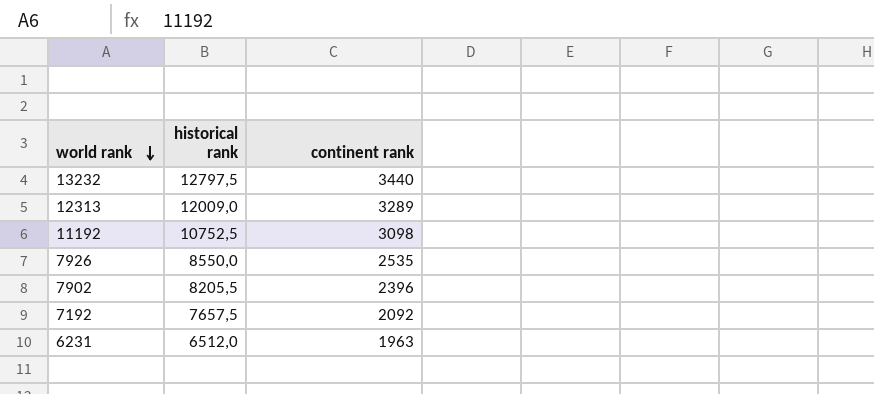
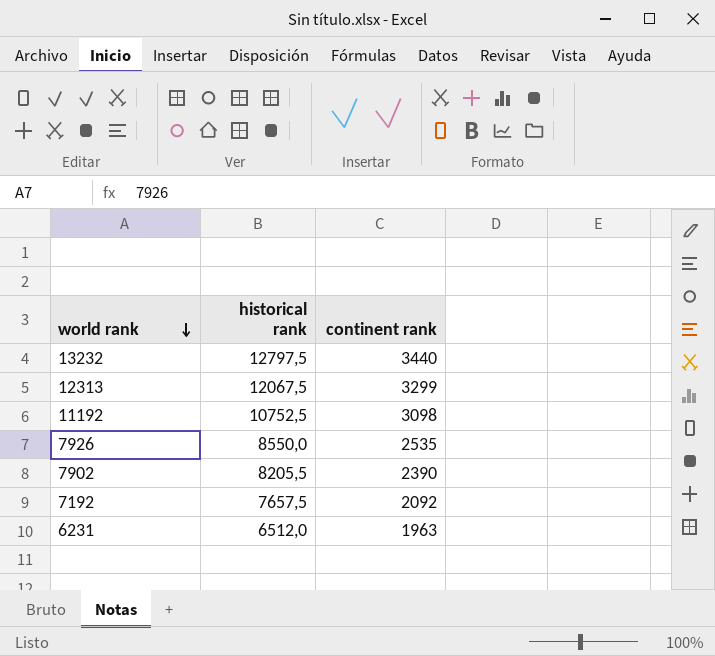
12313 | historical rank: 12009,0 -> 12067,5
12313 | continent rank: 3289 -> 3299
7902 | continent rank: 2396 -> 2390

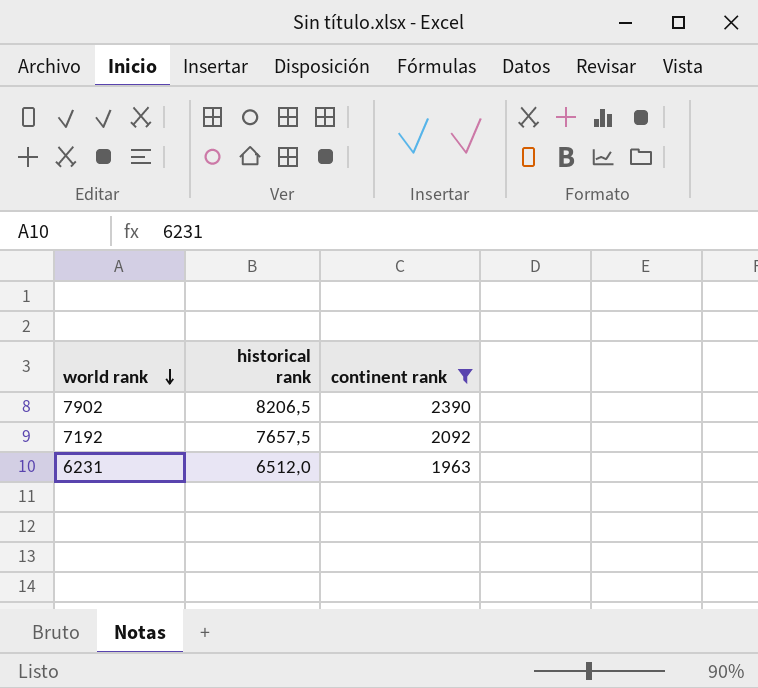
filter: none -> continent rank <= 2390
7902 | historical rank: 8205,5 -> 8206,5

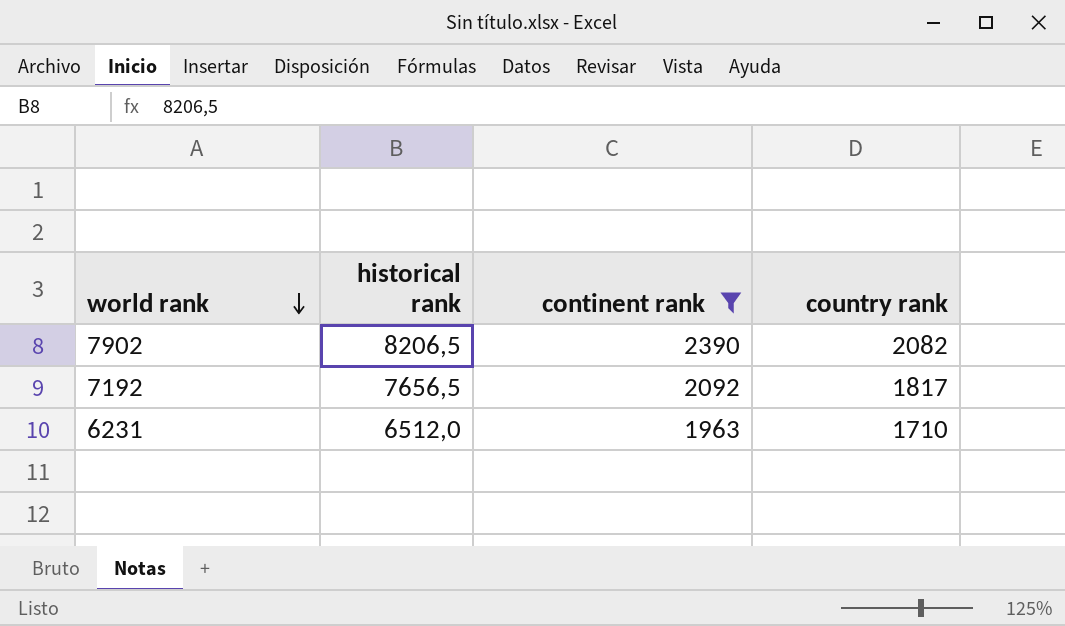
column country rank | position: none -> 4
7192 | historical rank: 7657,5 -> 7656,5

